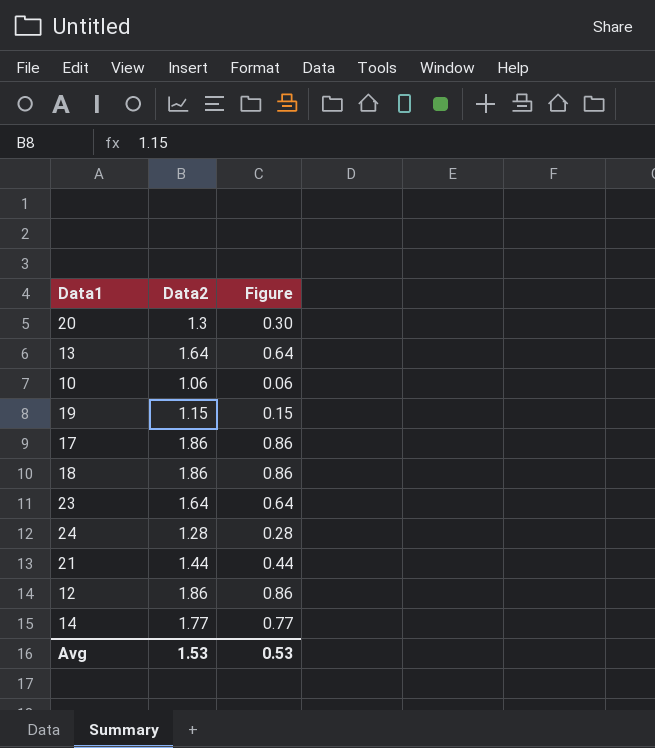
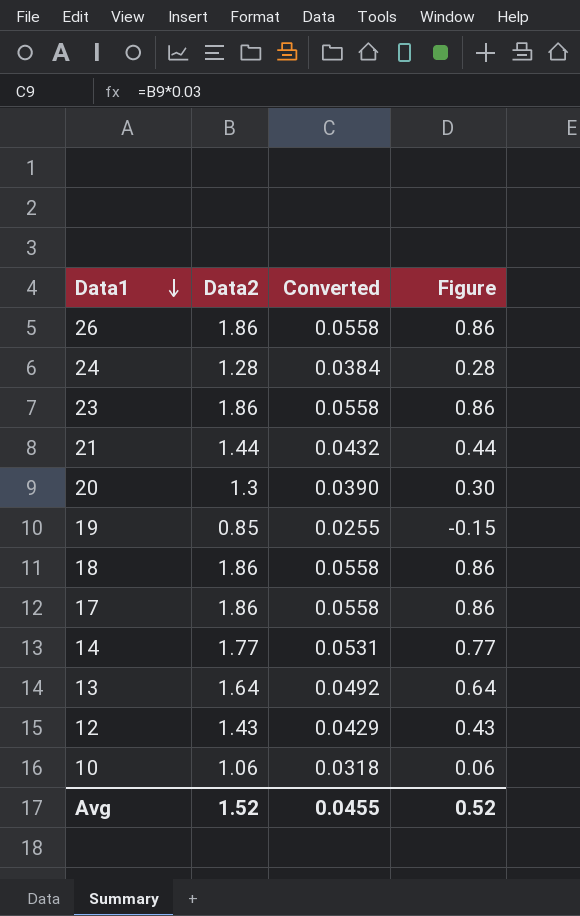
row order: none -> Data1 descending
column Converted | formula: none -> [Data2] * 0.03
row 26: none -> 1.86 | 0.0558 | 0.86
23 | Data2: 1.64 -> 1.86
23 | Figure: 0.64 -> 0.86
19 | Data2: 1.15 -> 0.85
19 | Figure: 0.15 -> -0.15
12 | Data2: 1.86 -> 1.43
12 | Figure: 0.86 -> 0.43
Avg | Data2: 1.53 -> 1.52
Avg | Figure: 0.53 -> 0.52

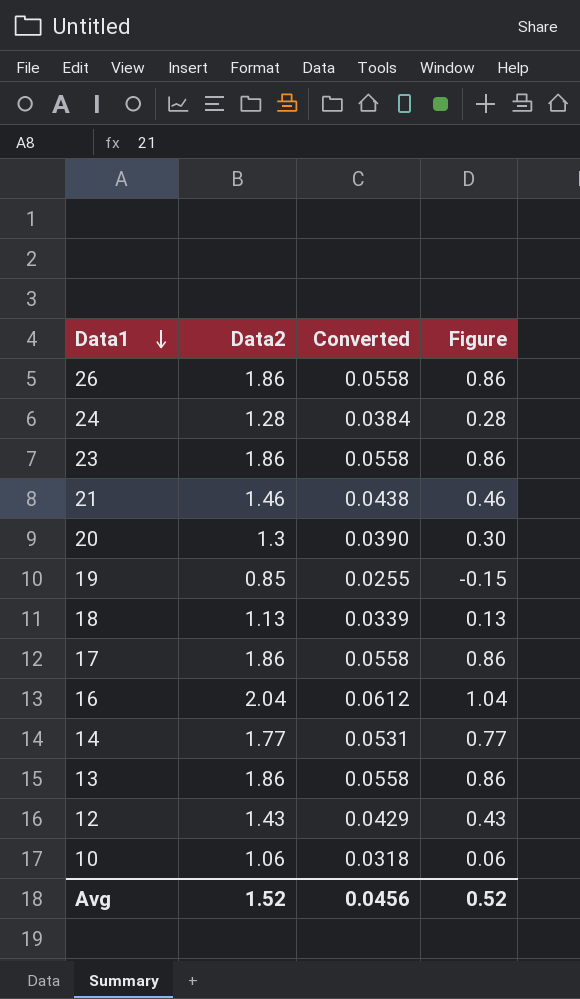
21 | Data2: 1.44 -> 1.46
21 | Converted: 0.0432 -> 0.0438
21 | Figure: 0.44 -> 0.46
18 | Data2: 1.86 -> 1.13
18 | Converted: 0.0558 -> 0.0339
18 | Figure: 0.86 -> 0.13
row 16: none -> 2.04 | 0.0612 | 1.04
13 | Data2: 1.64 -> 1.86
13 | Converted: 0.0492 -> 0.0558
13 | Figure: 0.64 -> 0.86
Avg | Converted: 0.0455 -> 0.0456

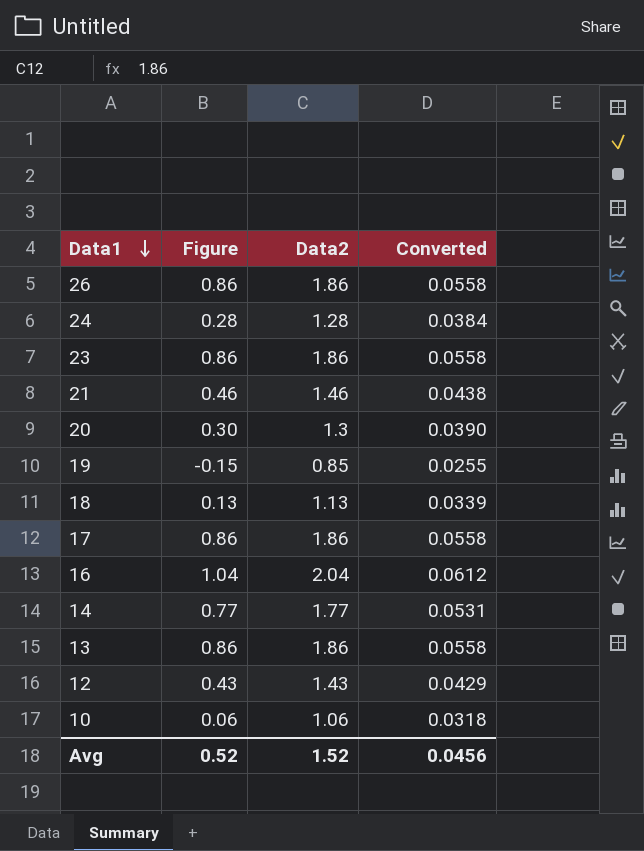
column Figure | position: 4 -> 2

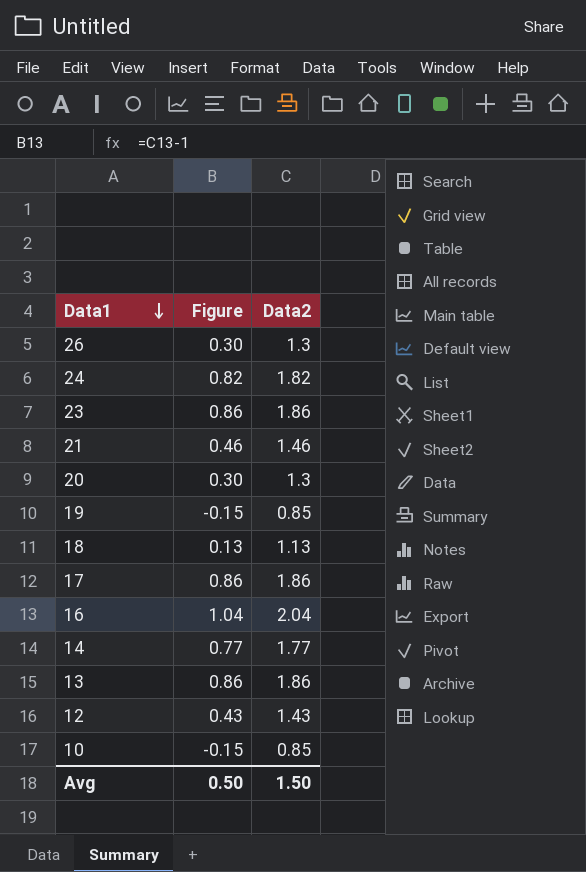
column Converted | formula: [Data2] * 0.03 -> none
26 | Figure: 0.86 -> 0.30
26 | Data2: 1.86 -> 1.3
24 | Figure: 0.28 -> 0.82
24 | Data2: 1.28 -> 1.82
10 | Figure: 0.06 -> -0.15
10 | Data2: 1.06 -> 0.85
Avg | Figure: 0.52 -> 0.50
Avg | Data2: 1.52 -> 1.50

